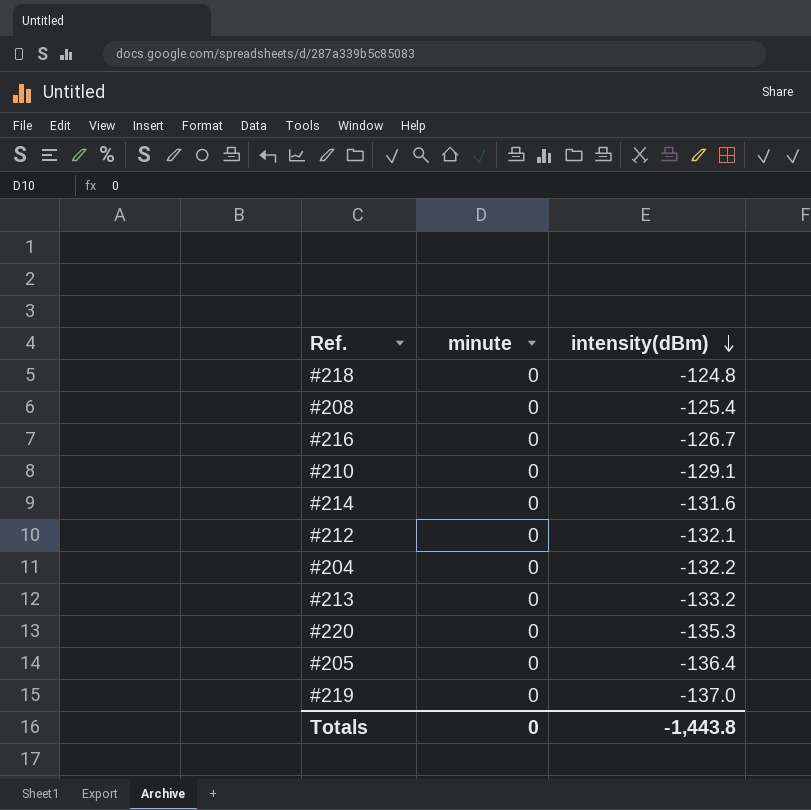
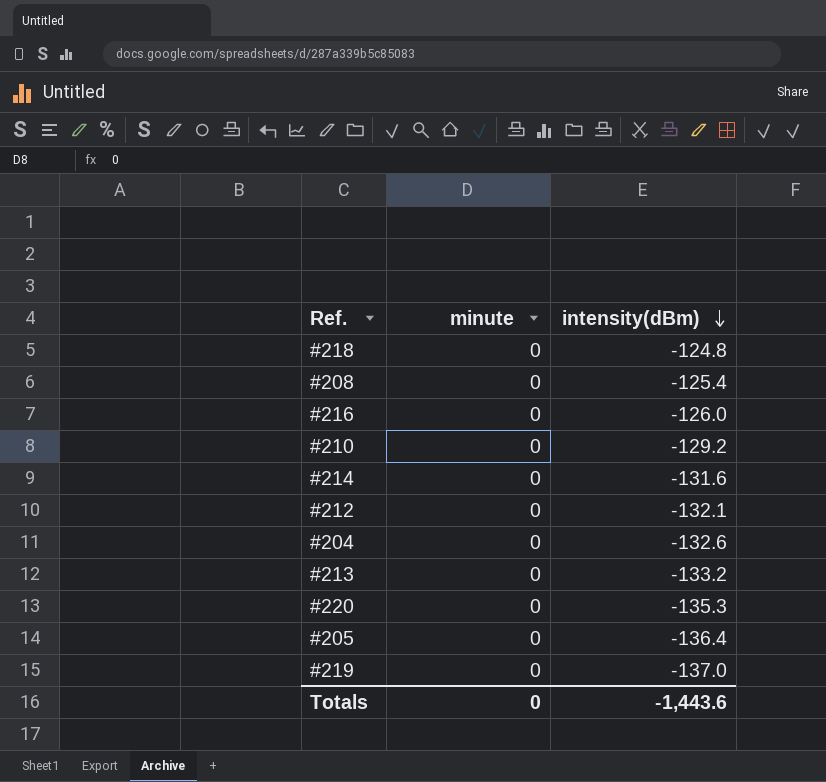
#216 | intensity(dBm): -126.7 -> -126.0
#210 | intensity(dBm): -129.1 -> -129.2
#204 | intensity(dBm): -132.2 -> -132.6
Totals | intensity(dBm): -1,443.8 -> -1,443.6

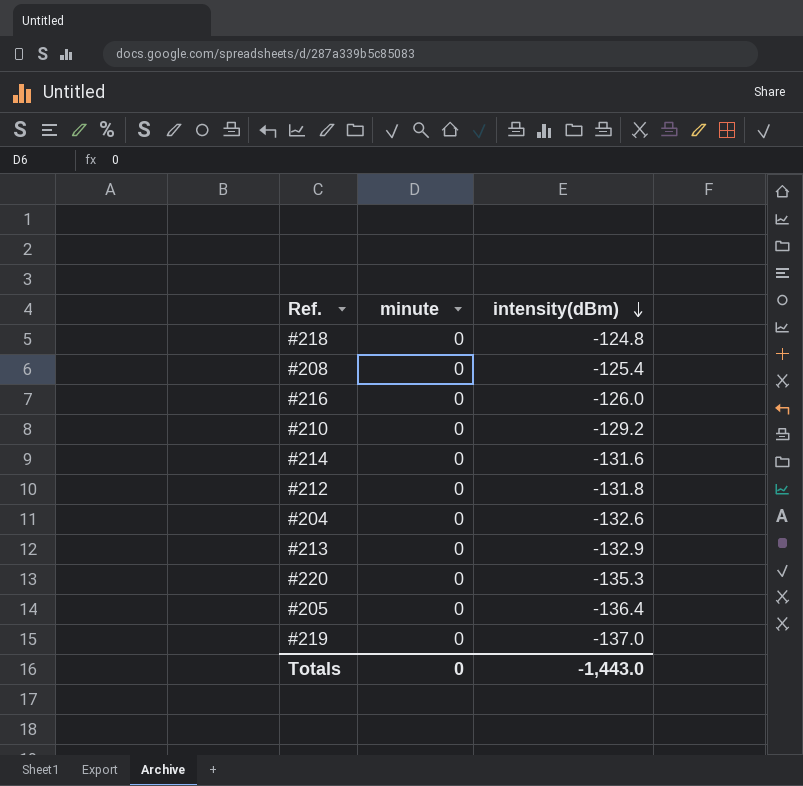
#212 | intensity(dBm): -132.1 -> -131.8
#213 | intensity(dBm): -133.2 -> -132.9
Totals | intensity(dBm): -1,443.6 -> -1,443.0

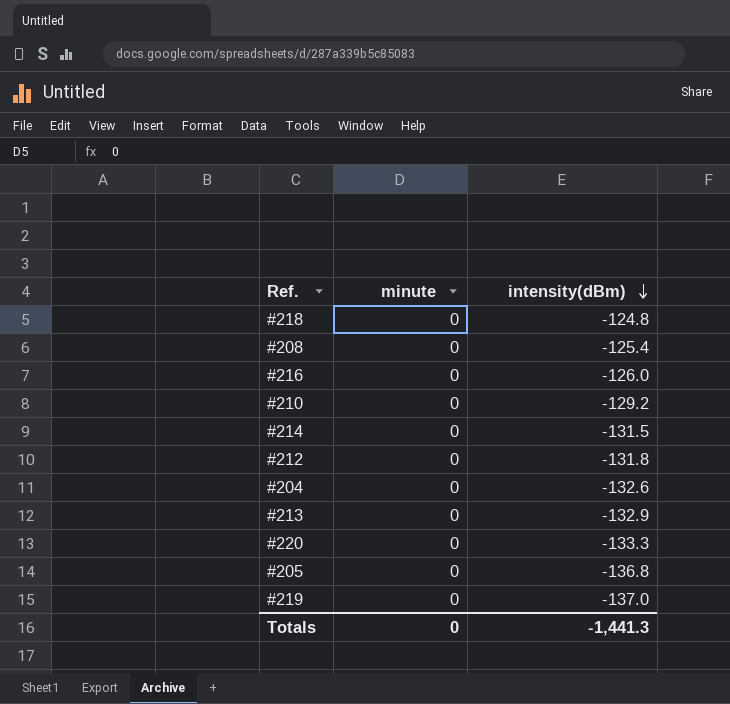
#214 | intensity(dBm): -131.6 -> -131.5
#220 | intensity(dBm): -135.3 -> -133.3
#205 | intensity(dBm): -136.4 -> -136.8
Totals | intensity(dBm): -1,443.0 -> -1,441.3

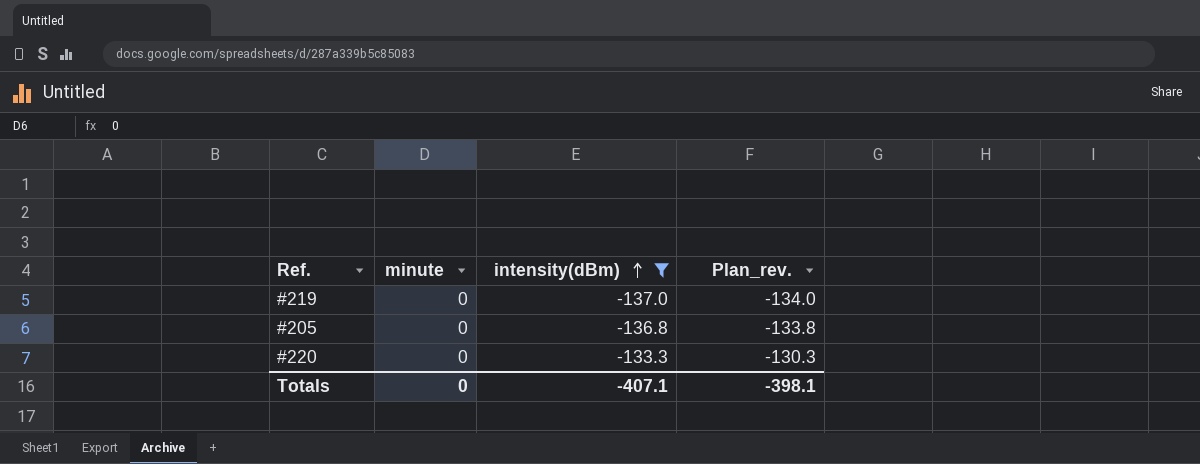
filter: none -> intensity(dBm) <= -133.3
row order: intensity(dBm) descending -> intensity(dBm) ascending
column Plan_rev. | formula: none -> [intensity(dBm)] + 3
Totals | intensity(dBm): -1,441.3 -> -407.1

